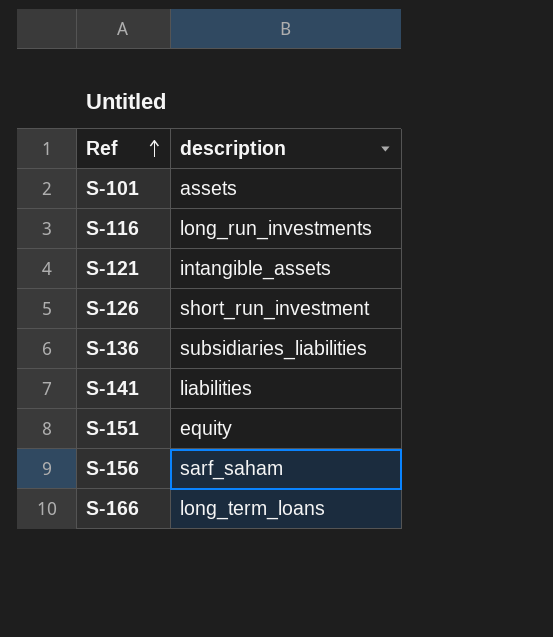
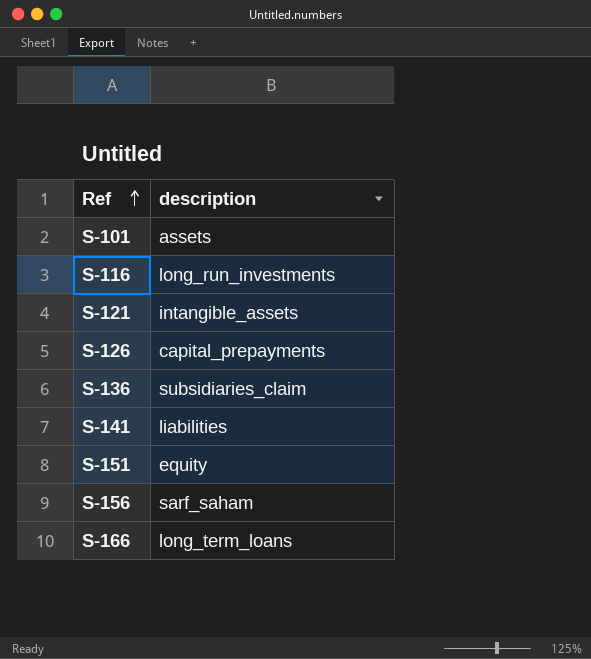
S-126 | description: short_run_investment -> capital_prepayments
S-136 | description: subsidiaries_liabilities -> subsidiaries_claim

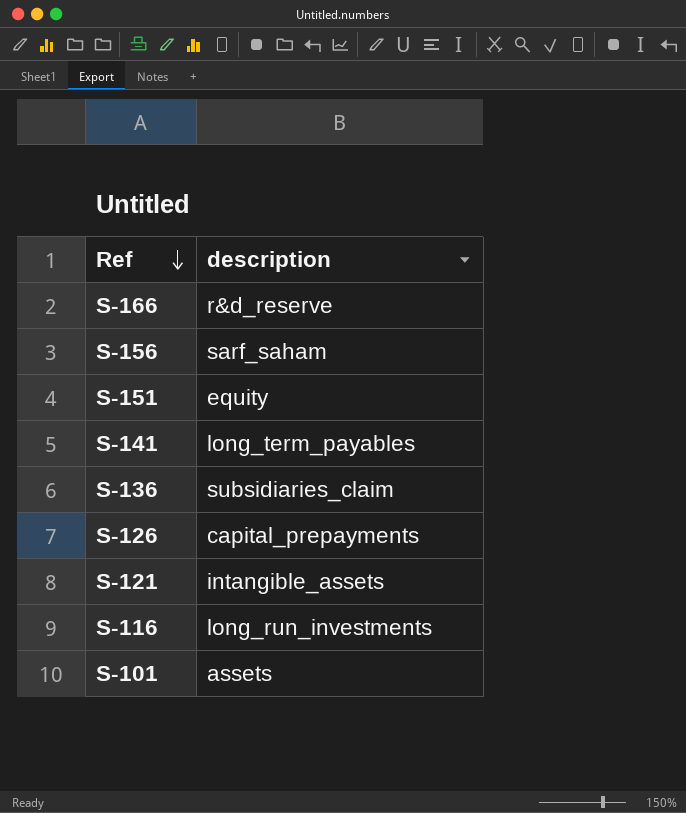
row order: Ref ascending -> Ref descending
S-166 | description: long_term_loans -> r&d_reserve
S-141 | description: liabilities -> long_term_payables

